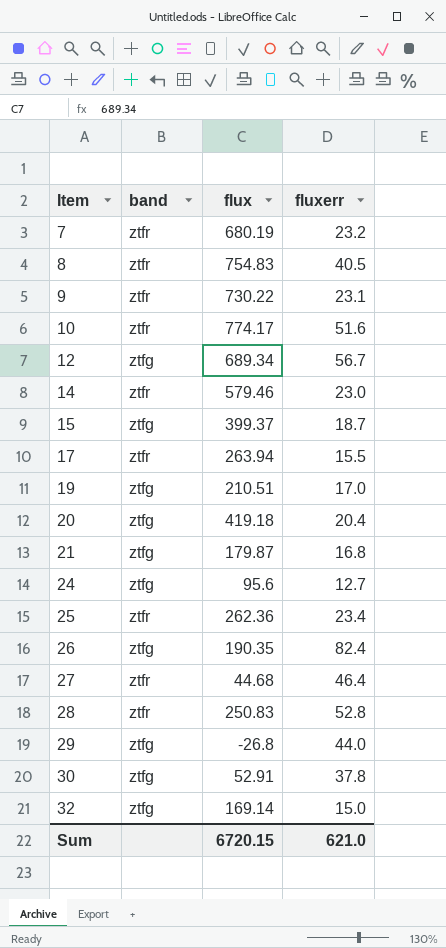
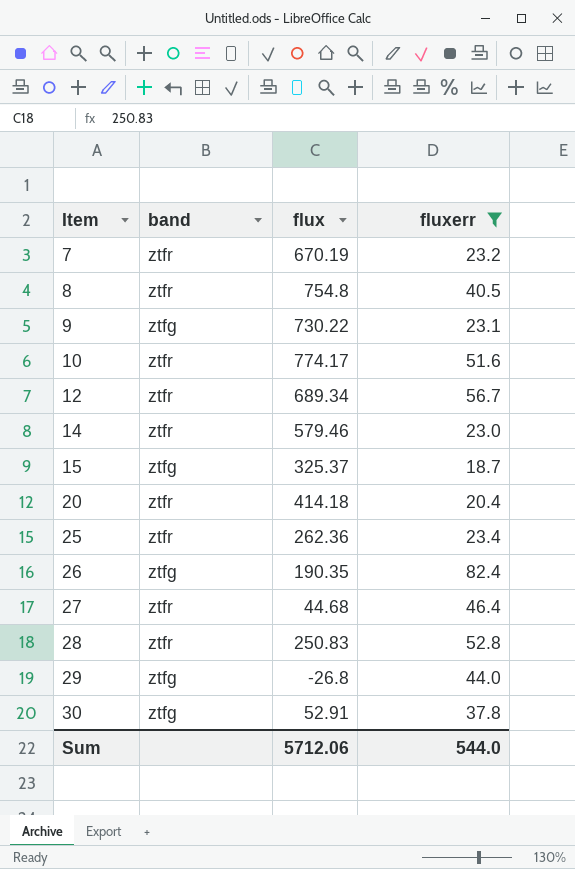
filter: none -> fluxerr >= 18.7
7 | flux: 680.19 -> 670.19
8 | flux: 754.83 -> 754.8
9 | band: ztfr -> ztfg
12 | band: ztfg -> ztfr
15 | flux: 399.37 -> 325.37
20 | band: ztfg -> ztfr
20 | flux: 419.18 -> 414.18
Sum | flux: 6720.15 -> 5712.06
Sum | fluxerr: 621.0 -> 544.0

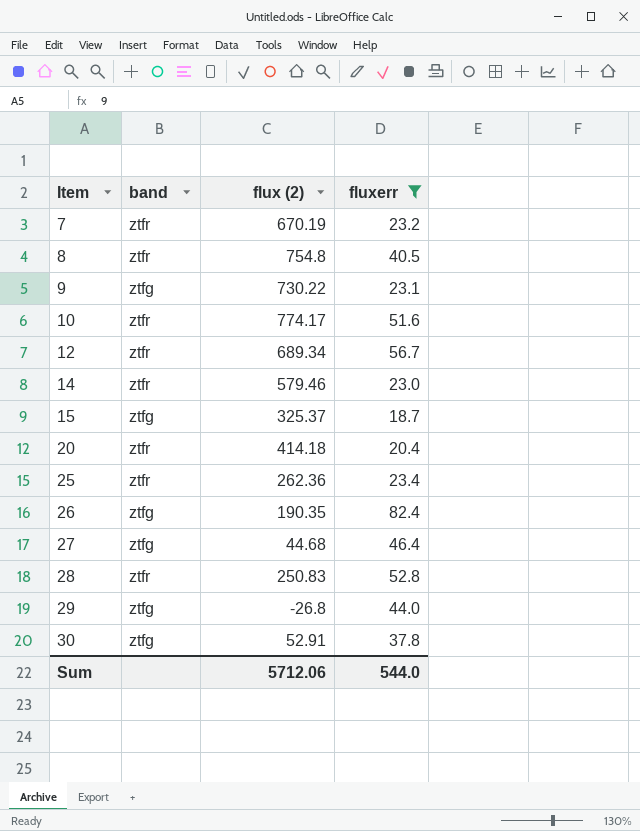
column name: flux -> flux (2)
27 | band: ztfr -> ztfg

